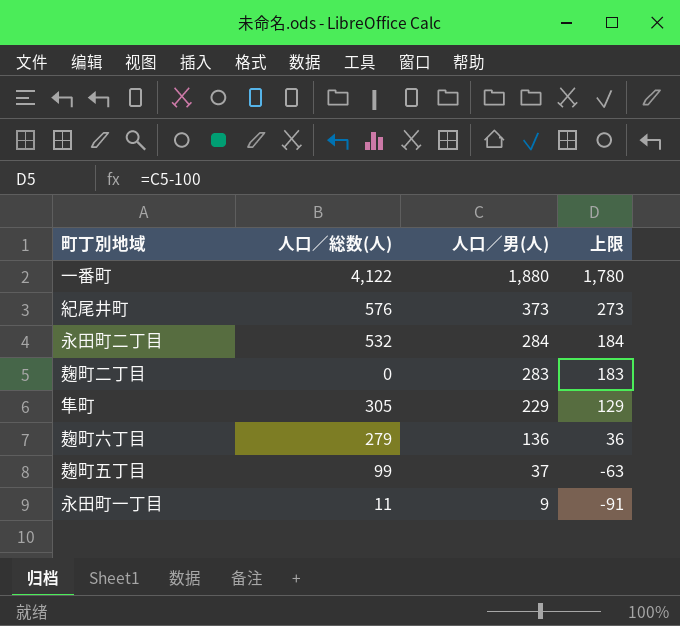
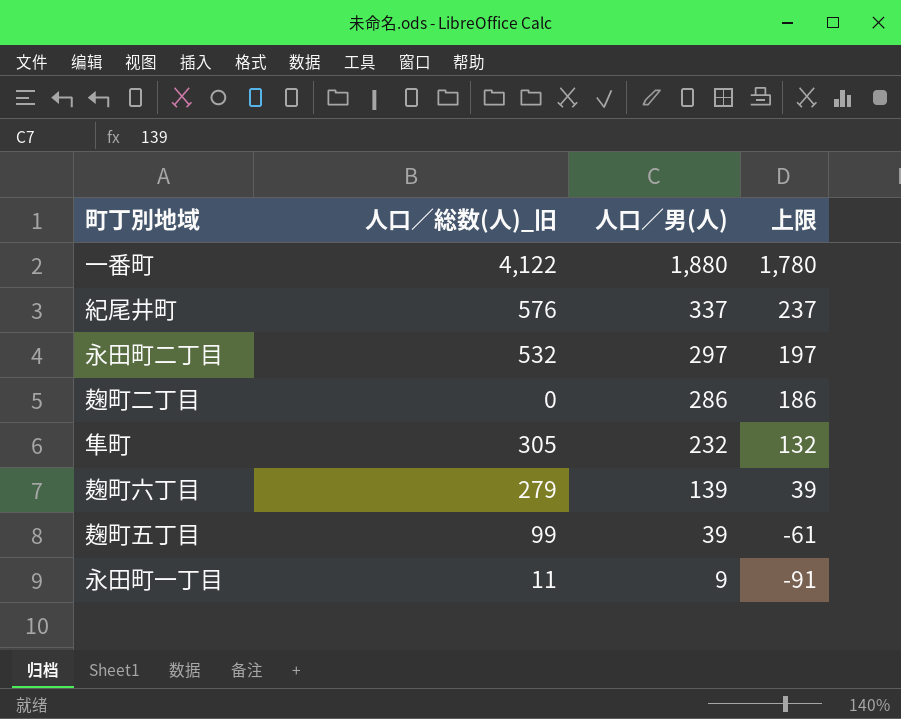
column name: 人口／総数(人) -> 人口／総数(人)_旧
紀尾井町 | 人口／男(人): 373 -> 337
紀尾井町 | 上限: 273 -> 237
永田町二丁目 | 人口／男(人): 284 -> 297
永田町二丁目 | 上限: 184 -> 197
麹町二丁目 | 人口／男(人): 283 -> 286
麹町二丁目 | 上限: 183 -> 186
隼町 | 人口／男(人): 229 -> 232
隼町 | 上限: 129 -> 132
麹町六丁目 | 人口／男(人): 136 -> 139
麹町六丁目 | 上限: 36 -> 39
麹町五丁目 | 人口／男(人): 37 -> 39
麹町五丁目 | 上限: -63 -> -61

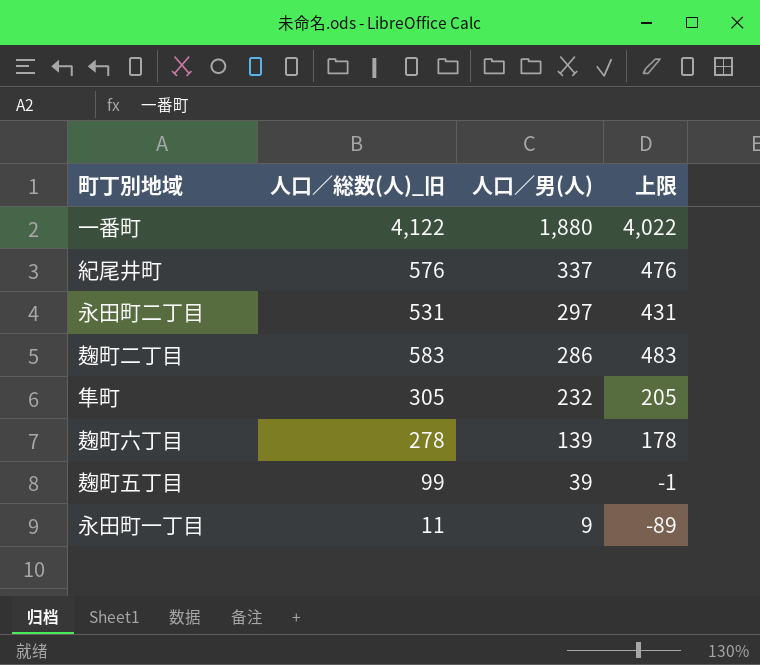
column 上限 | formula: [人口／男(人)] - 100 -> [人口／総数(人)_旧] - 100
永田町二丁目 | 人口／総数(人)_旧: 532 -> 531
麹町二丁目 | 人口／総数(人)_旧: 0 -> 583
麹町六丁目 | 人口／総数(人)_旧: 279 -> 278

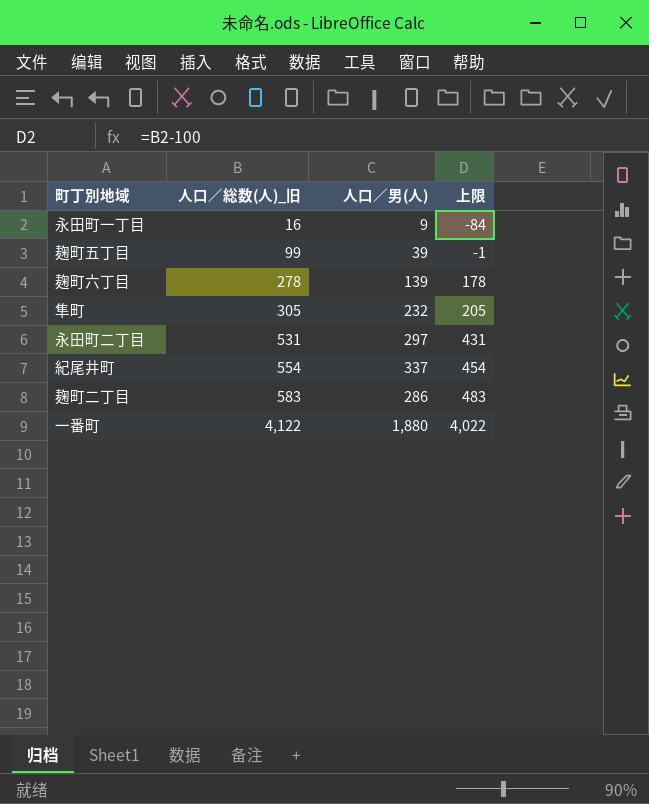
row order: 人口／男(人) descending -> 人口／総数(人)_旧 ascending
永田町一丁目 | 人口／総数(人)_旧: 11 -> 16
永田町一丁目 | 上限: -89 -> -84
紀尾井町 | 人口／総数(人)_旧: 576 -> 554
紀尾井町 | 上限: 476 -> 454

